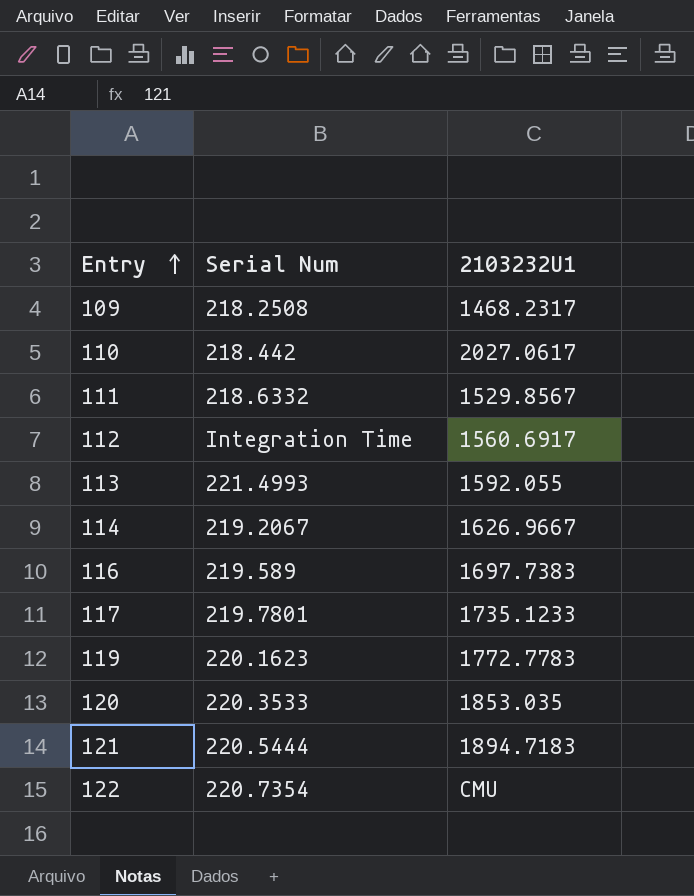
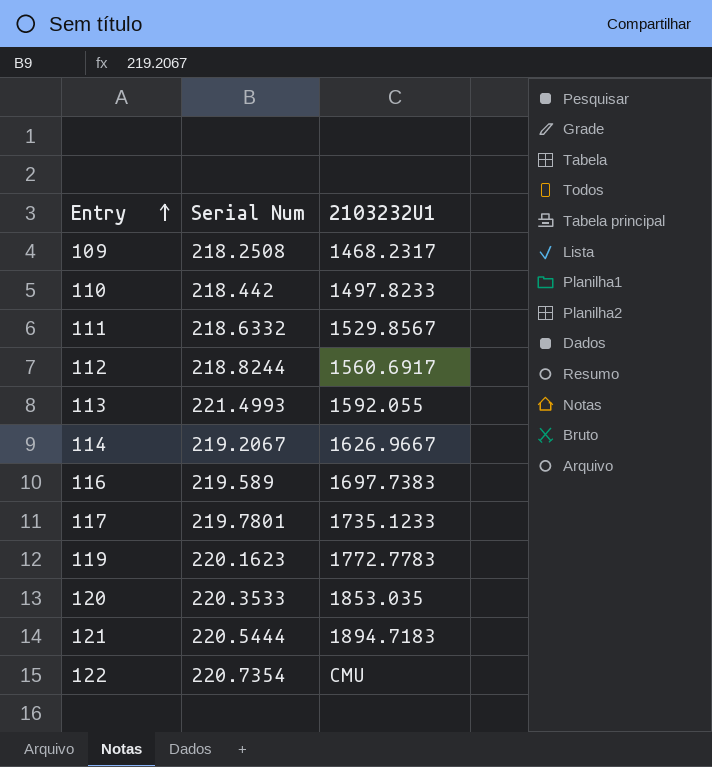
110 | 2103232U1: 2027.0617 -> 1497.8233
112 | Serial Num: Integration Time -> 218.8244

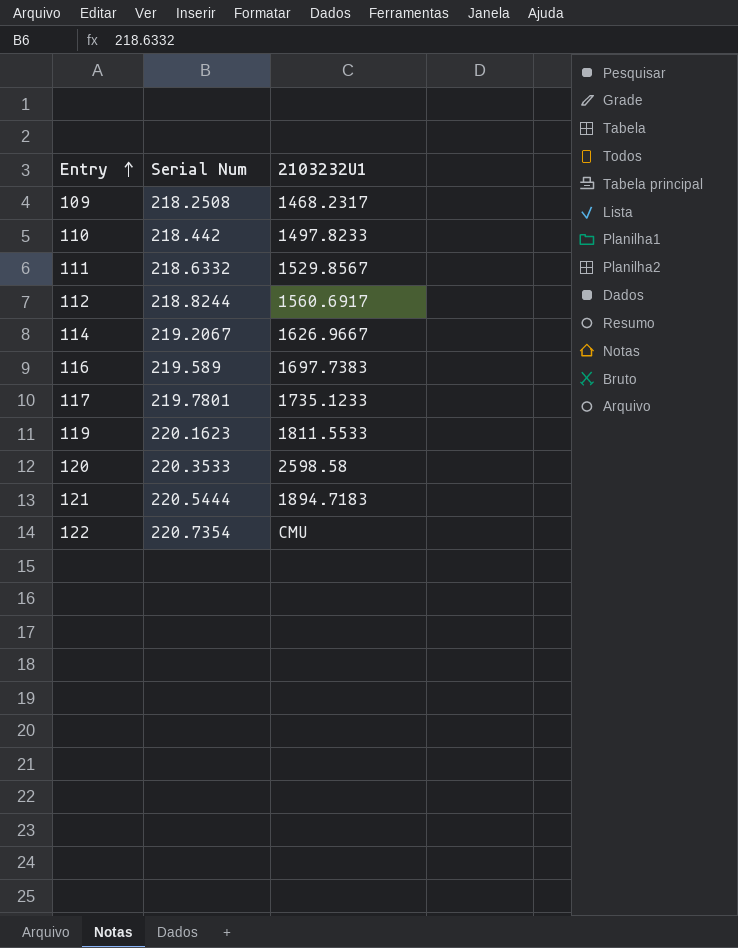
row 113: 221.4993 | 1592.055 -> none
119 | 2103232U1: 1772.7783 -> 1811.5533
120 | 2103232U1: 1853.035 -> 2598.58

